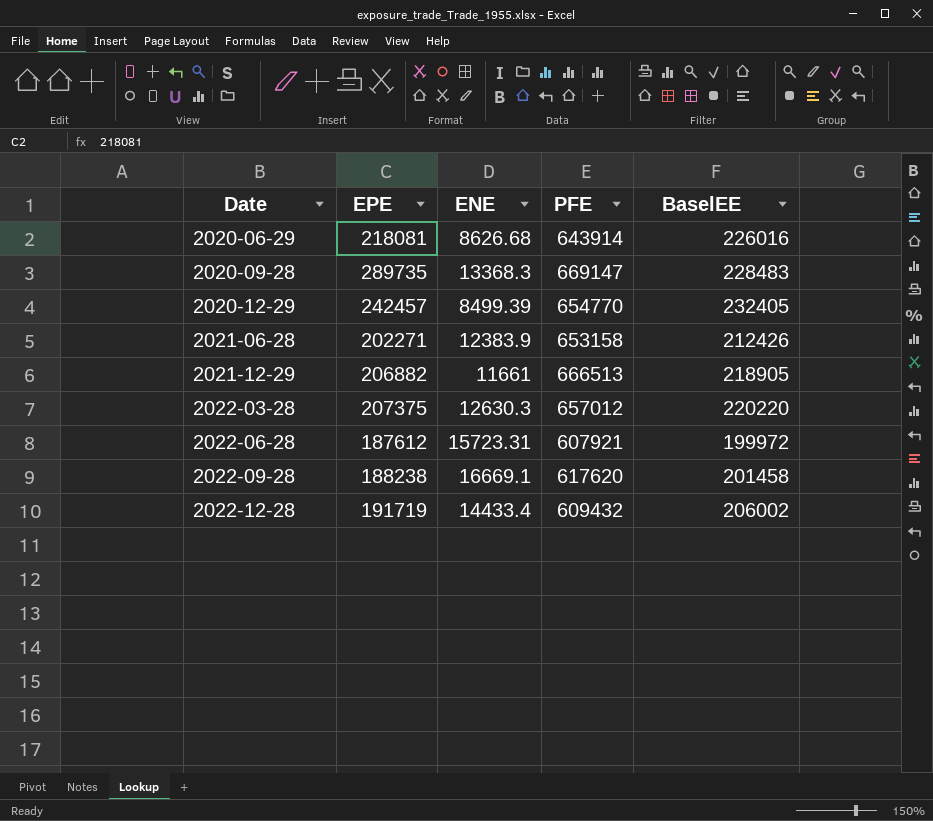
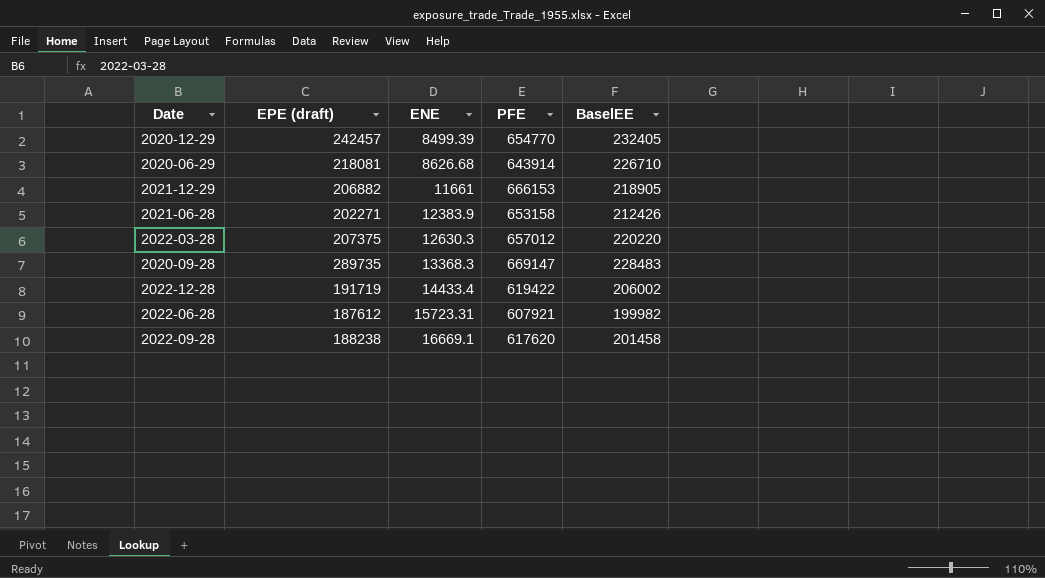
row order: Date ascending -> ENE ascending
column name: EPE -> EPE (draft)
2020-06-29 | BaselEE: 226016 -> 226710
2021-12-29 | PFE: 666513 -> 666153
2022-12-28 | PFE: 609432 -> 619422
2022-06-28 | BaselEE: 199972 -> 199982

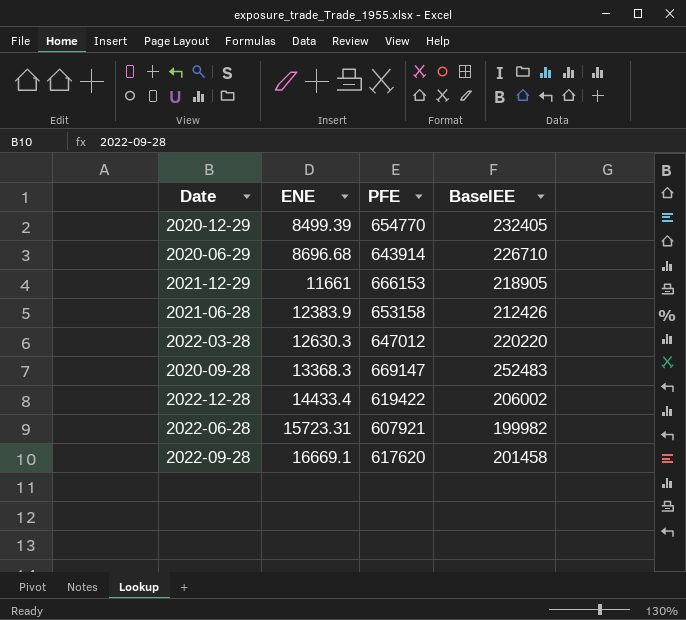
column EPE (draft) | position: 2 -> none
2020-06-29 | ENE: 8626.68 -> 8696.68
2022-03-28 | PFE: 657012 -> 647012
2020-09-28 | BaselEE: 228483 -> 252483

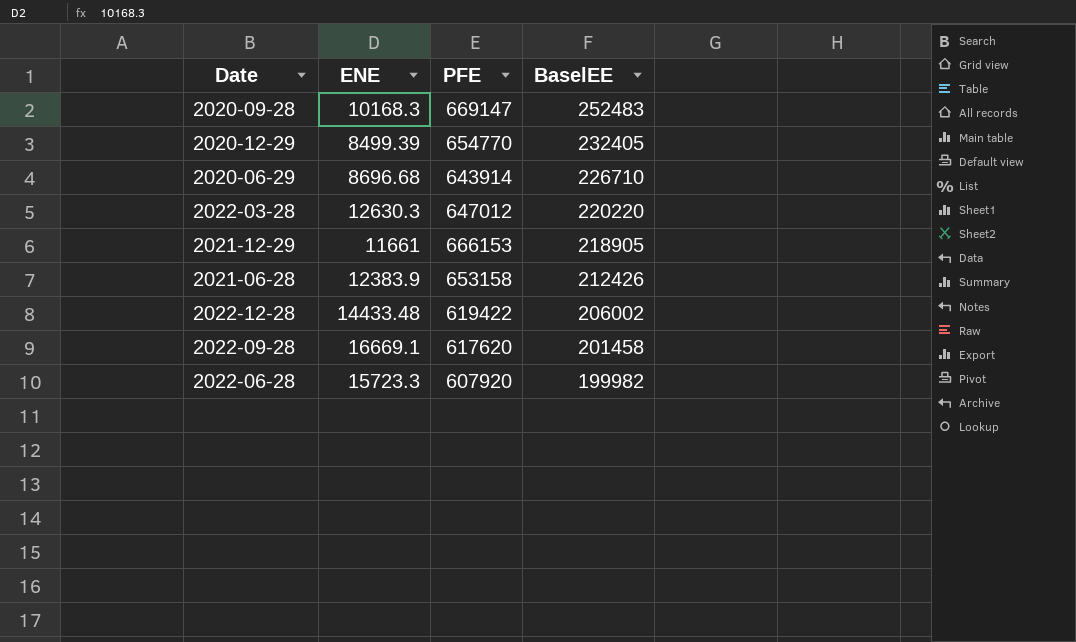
row order: ENE ascending -> BaselEE descending
2020-09-28 | ENE: 13368.3 -> 10168.3
2022-12-28 | ENE: 14433.4 -> 14433.48
2022-06-28 | ENE: 15723.31 -> 15723.3
2022-06-28 | PFE: 607921 -> 607920

